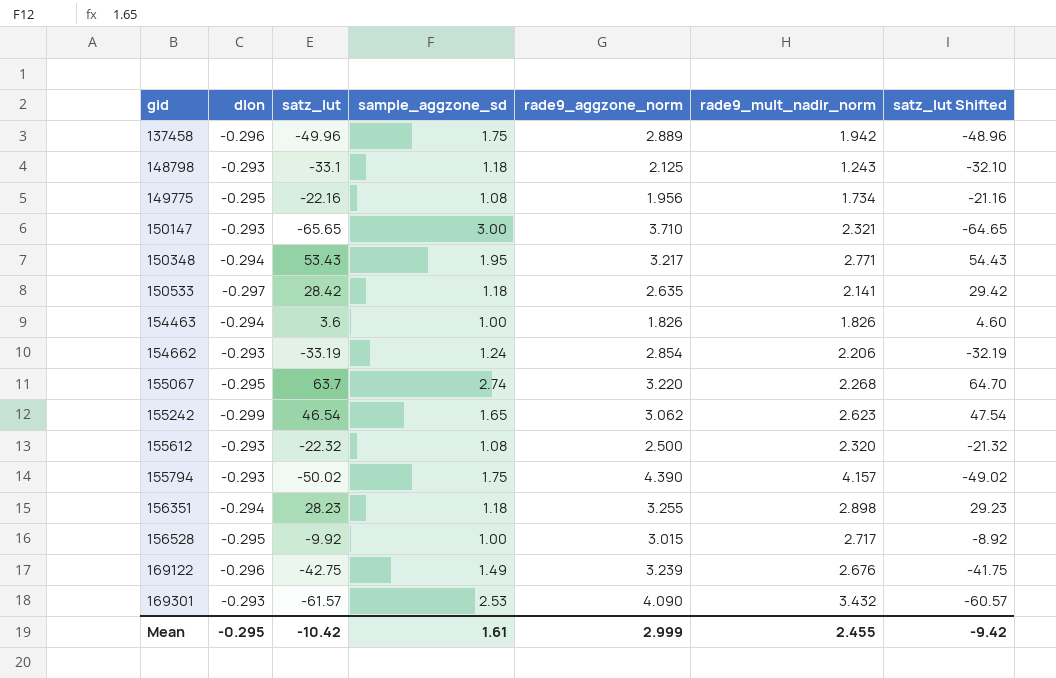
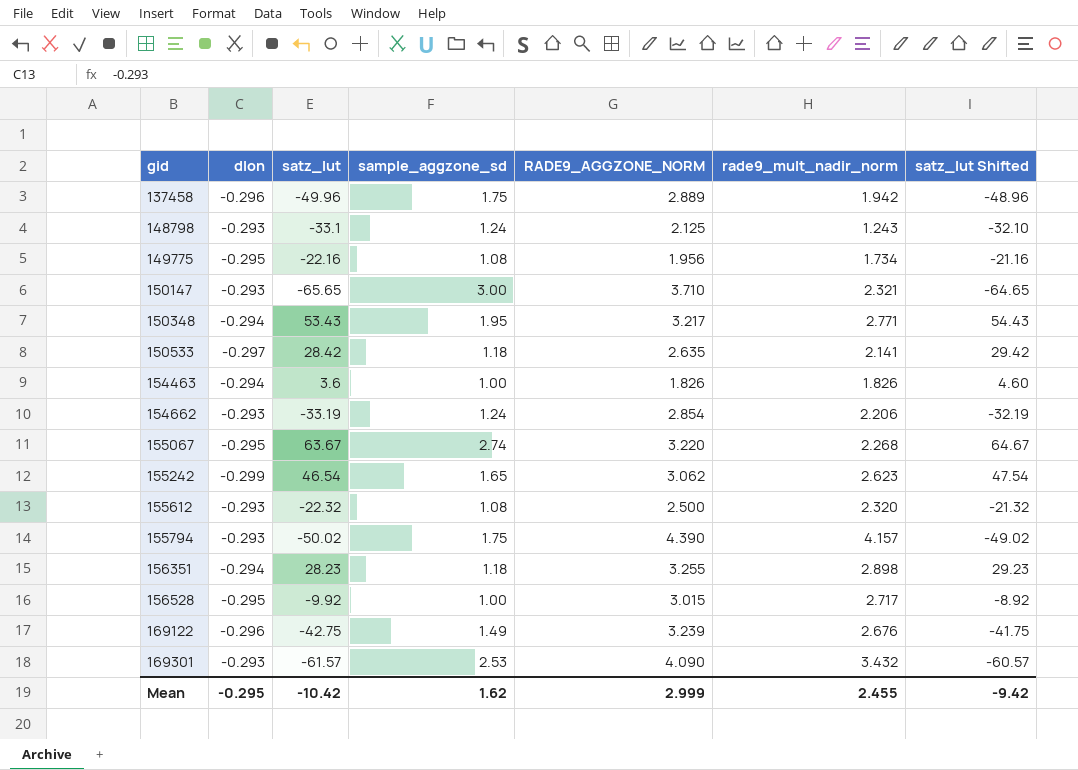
column name: rade9_aggzone_norm -> RADE9_AGGZONE_NORM
148798 | sample_aggzone_sd: 1.18 -> 1.24
155067 | satz_lut: 63.7 -> 63.67
155067 | satz_lut Shifted: 64.70 -> 64.67
Mean | sample_aggzone_sd: 1.61 -> 1.62

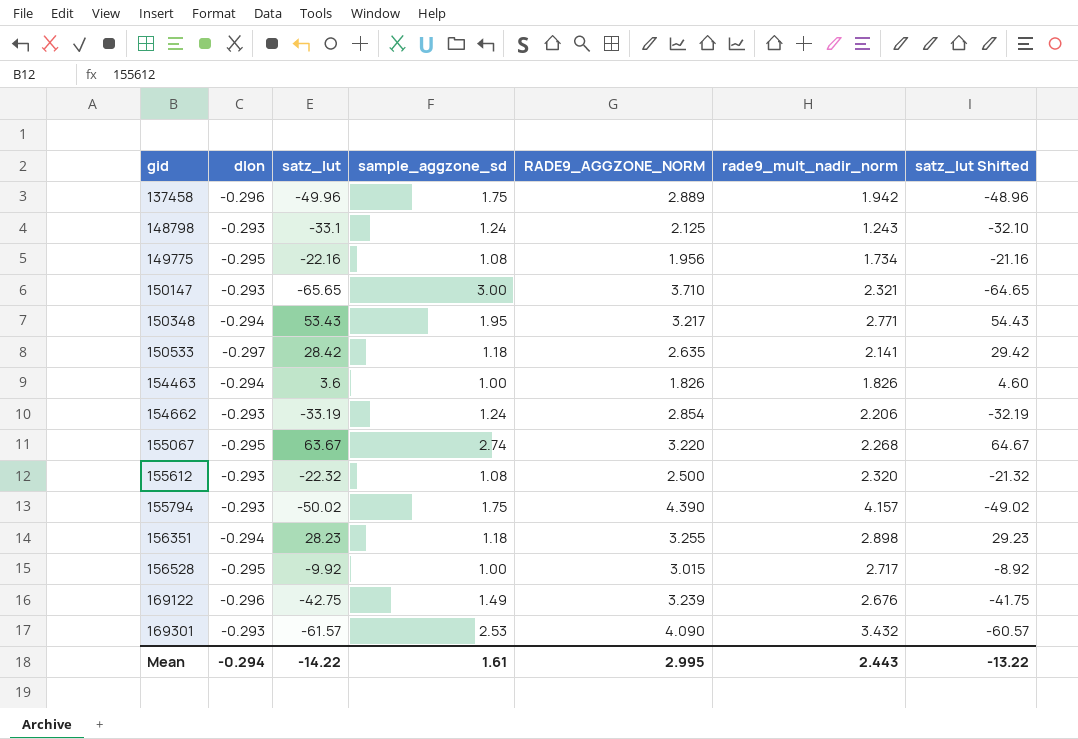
row 155242: -0.299 | 46.54 | 1.65 | 3.062 | 2.623 | 47.54 -> none
Mean | dlon: -0.295 -> -0.294
Mean | satz_lut: -10.42 -> -14.22
Mean | sample_aggzone_sd: 1.62 -> 1.61
Mean | RADE9_AGGZONE_NORM: 2.999 -> 2.995
Mean | rade9_mult_nadir_norm: 2.455 -> 2.443
Mean | satz_lut Shifted: -9.42 -> -13.22

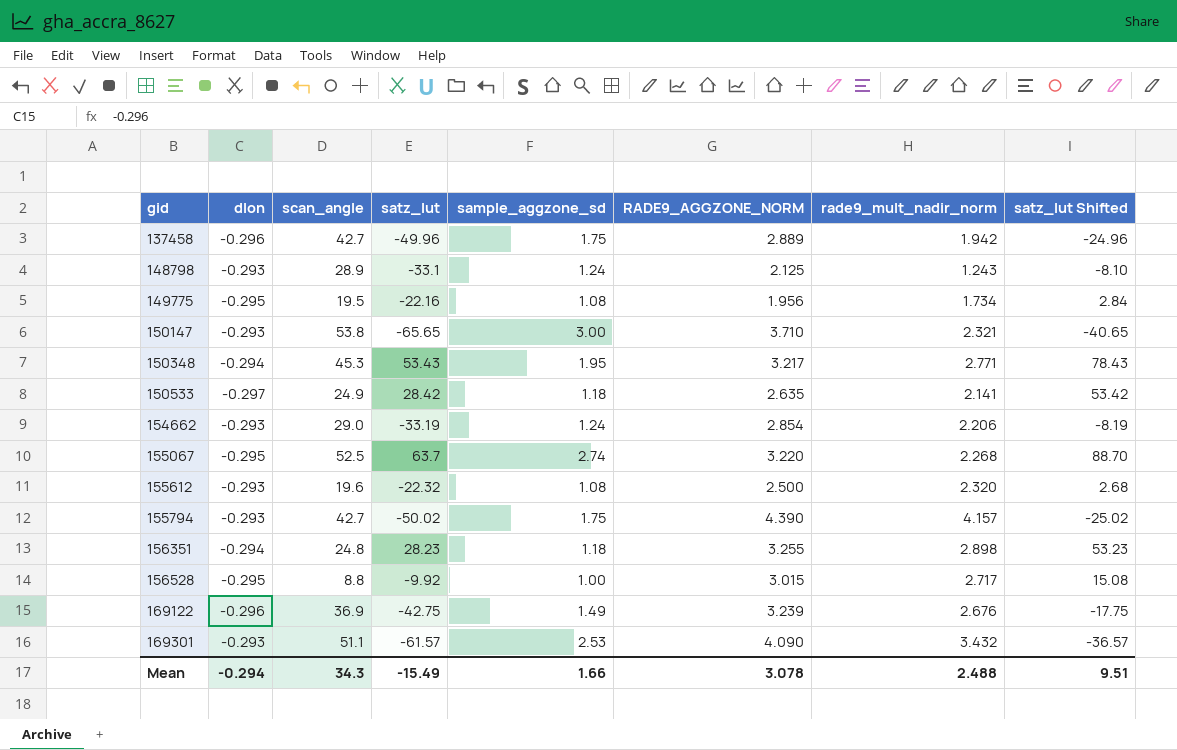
column scan_angle | position: none -> 3
column satz_lut Shifted | formula: [satz_lut] + 1 -> [satz_lut] + 25
row 154463: -0.294 | 3.6 | 1.00 | 1.826 | 1.826 | 4.60 -> none
155067 | satz_lut: 63.67 -> 63.7
Mean | satz_lut: -14.22 -> -15.49
Mean | sample_aggzone_sd: 1.61 -> 1.66
Mean | RADE9_AGGZONE_NORM: 2.995 -> 3.078
Mean | rade9_mult_nadir_norm: 2.443 -> 2.488
Mean | satz_lut Shifted: -13.22 -> 9.51

